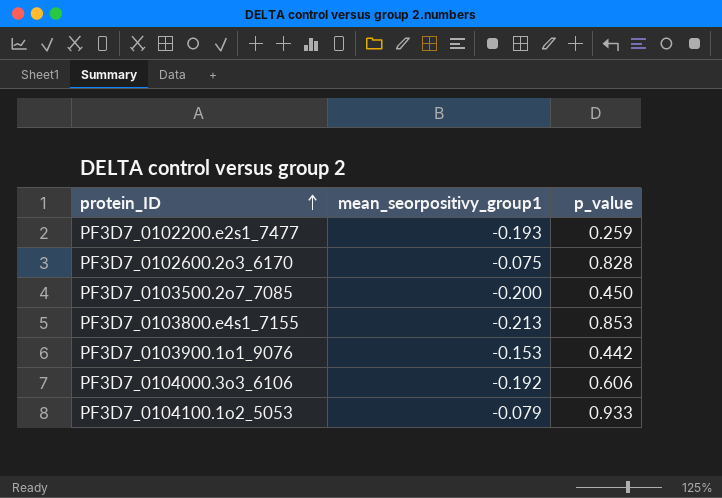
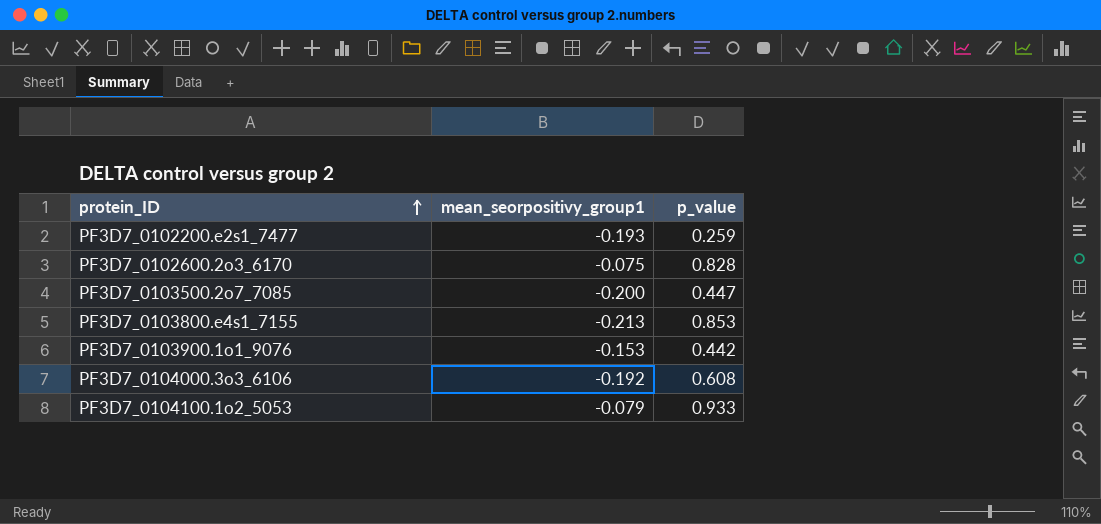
PF3D7_0103500.2o7_7085 | p_value: 0.450 -> 0.447
PF3D7_0104000.3o3_6106 | p_value: 0.606 -> 0.608

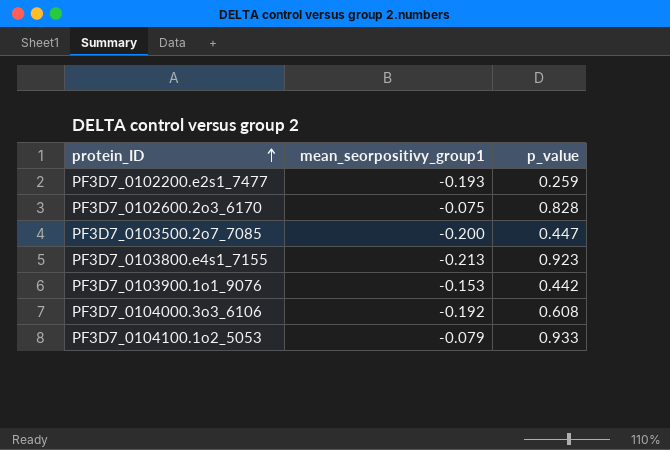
PF3D7_0103800.e4s1_7155 | p_value: 0.853 -> 0.923

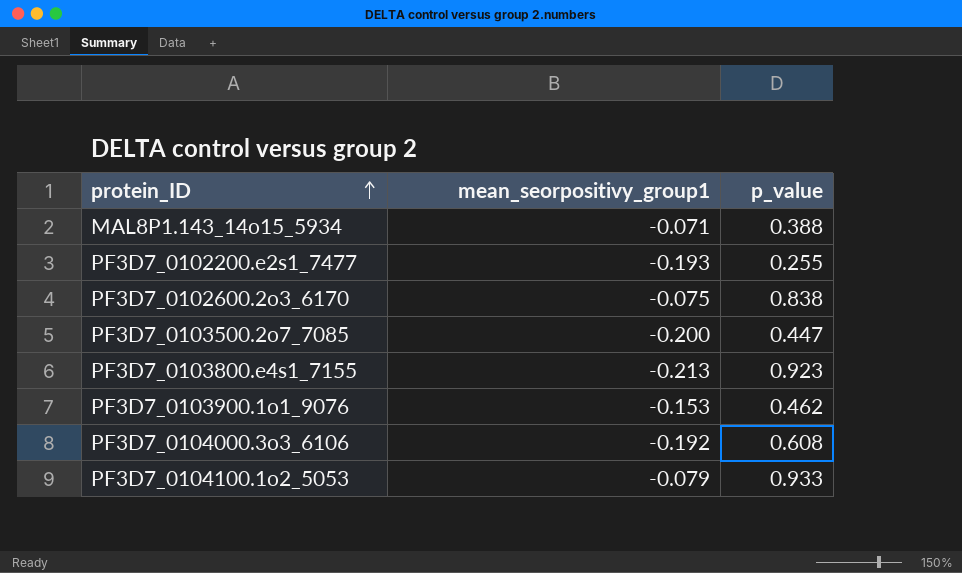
row MAL8P1.143_14o15_5934: none -> -0.071 | 0.388
PF3D7_0102200.e2s1_7477 | p_value: 0.259 -> 0.255
PF3D7_0102600.2o3_6170 | p_value: 0.828 -> 0.838
PF3D7_0103900.1o1_9076 | p_value: 0.442 -> 0.462

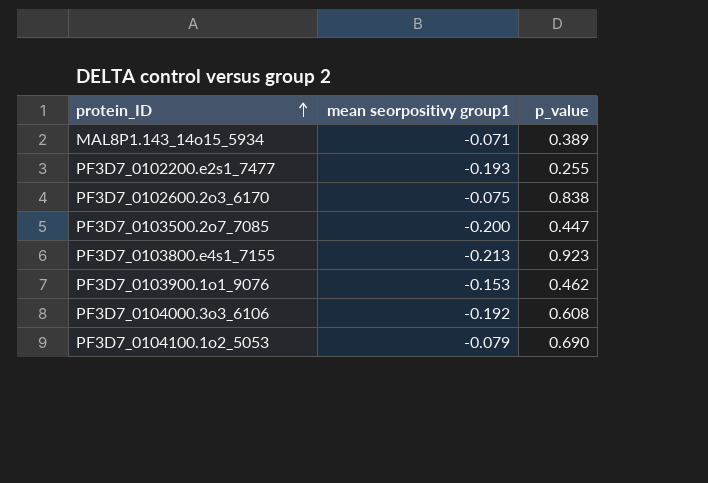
column name: mean_seorpositivy_group1 -> mean seorpositivy group1
MAL8P1.143_14o15_5934 | p_value: 0.388 -> 0.389
PF3D7_0104100.1o2_5053 | p_value: 0.933 -> 0.690

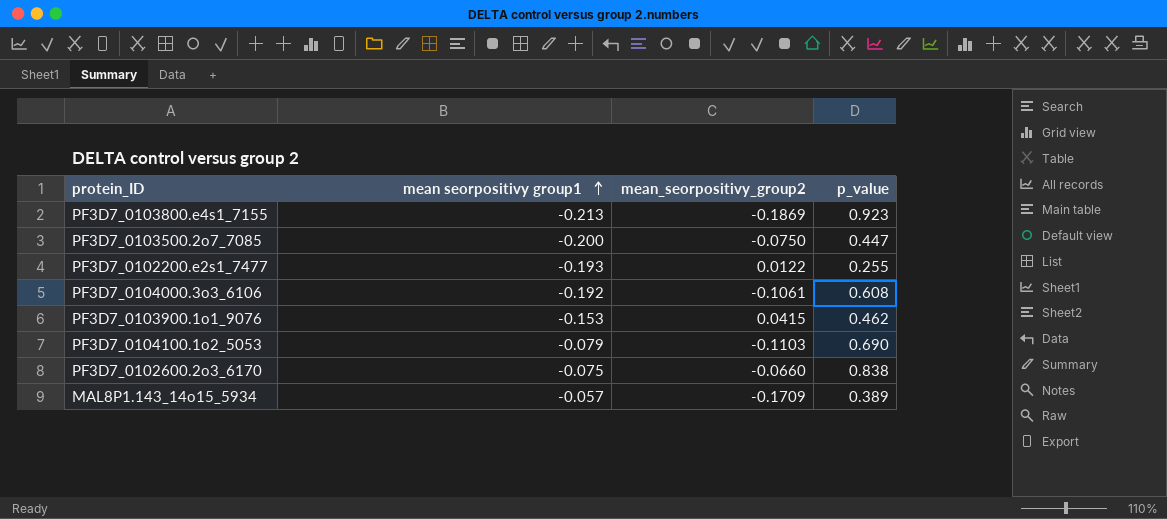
row order: protein_ID ascending -> mean seorpositivy group1 ascending
column mean_seorpositivy_group2 | position: none -> 3
MAL8P1.143_14o15_5934 | mean seorpositivy group1: -0.071 -> -0.057

